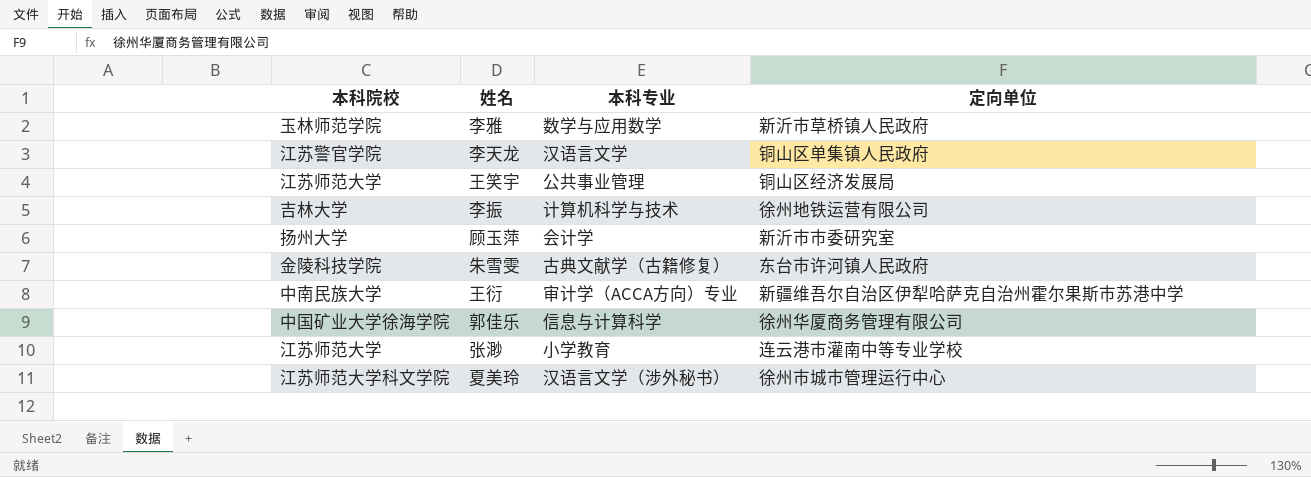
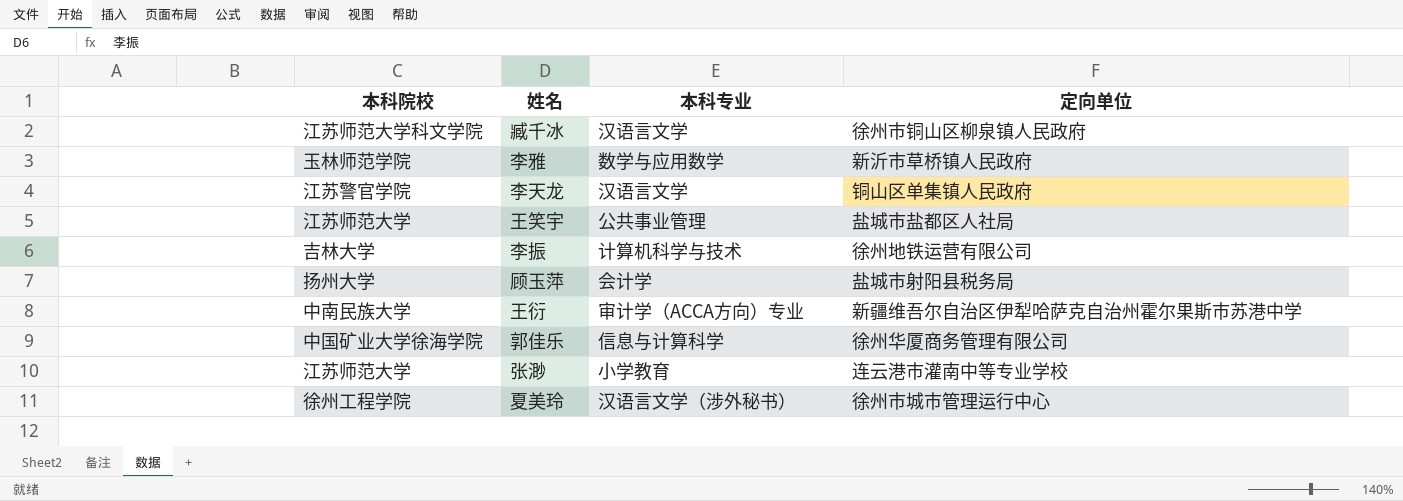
row 朱雪雯: 金陵科技学院 | 古典文献学（古籍修复） | 东台市许河镇人民政府 -> none
row 臧千冰: none -> 江苏师范大学科文学院 | 汉语言文学 | 徐州市铜山区柳泉镇人民政府
王笑宇 | 定向单位: 铜山区经济发展局 -> 盐城市盐都区人社局
顾玉萍 | 定向单位: 新沂市市委研究室 -> 盐城市射阳县税务局
夏美玲 | 本科院校: 江苏师范大学科文学院 -> 徐州工程学院

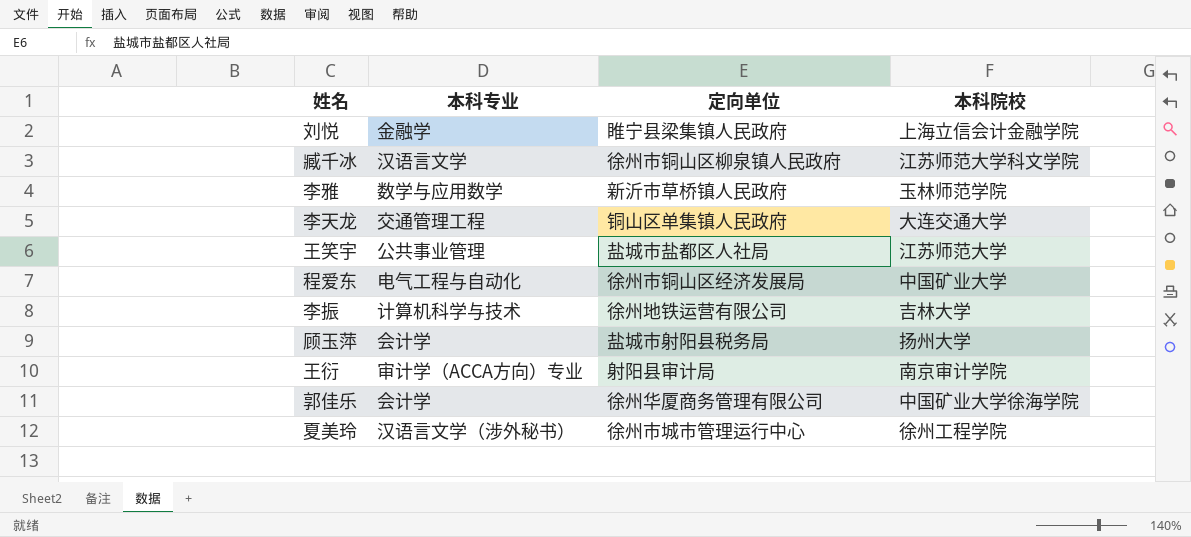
column 本科院校 | position: 1 -> 4
row 张渺: 江苏师范大学 | 小学教育 | 连云港市灌南中等专业学校 -> none
row 刘悦: none -> 金融学 | 睢宁县梁集镇人民政府 | 上海立信会计金融学院
李天龙 | 本科专业: 汉语言文学 -> 交通管理工程
李天龙 | 本科院校: 江苏警官学院 -> 大连交通大学
row 程爱东: none -> 电气工程与自动化 | 徐州市铜山区经济发展局 | 中国矿业大学
王衍 | 定向单位: 新疆维吾尔自治区伊犁哈萨克自治州霍尔果斯市苏港中学 -> 射阳县审计局
王衍 | 本科院校: 中南民族大学 -> 南京审计学院
郭佳乐 | 本科专业: 信息与计算科学 -> 会计学

